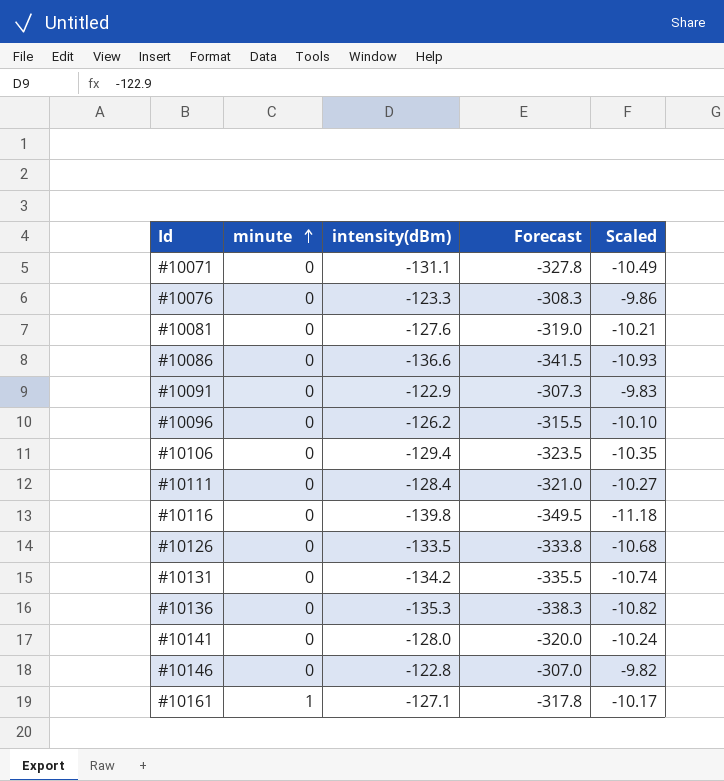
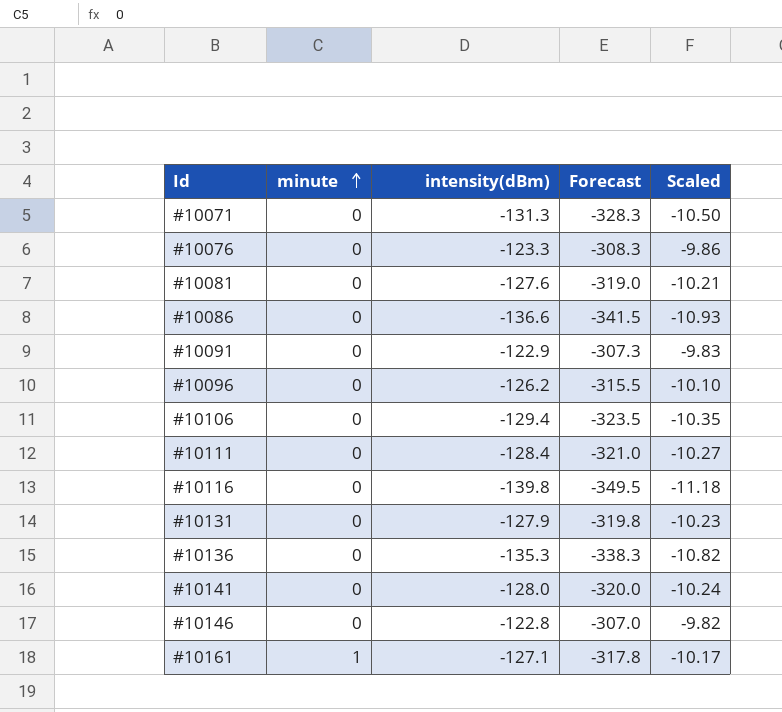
row #10126: 0 | -133.5 | -333.8 | -10.68 -> none
#10071 | intensity(dBm): -131.1 -> -131.3
#10071 | Forecast: -327.8 -> -328.3
#10071 | Scaled: -10.49 -> -10.50
#10131 | intensity(dBm): -134.2 -> -127.9
#10131 | Forecast: -335.5 -> -319.8
#10131 | Scaled: -10.74 -> -10.23

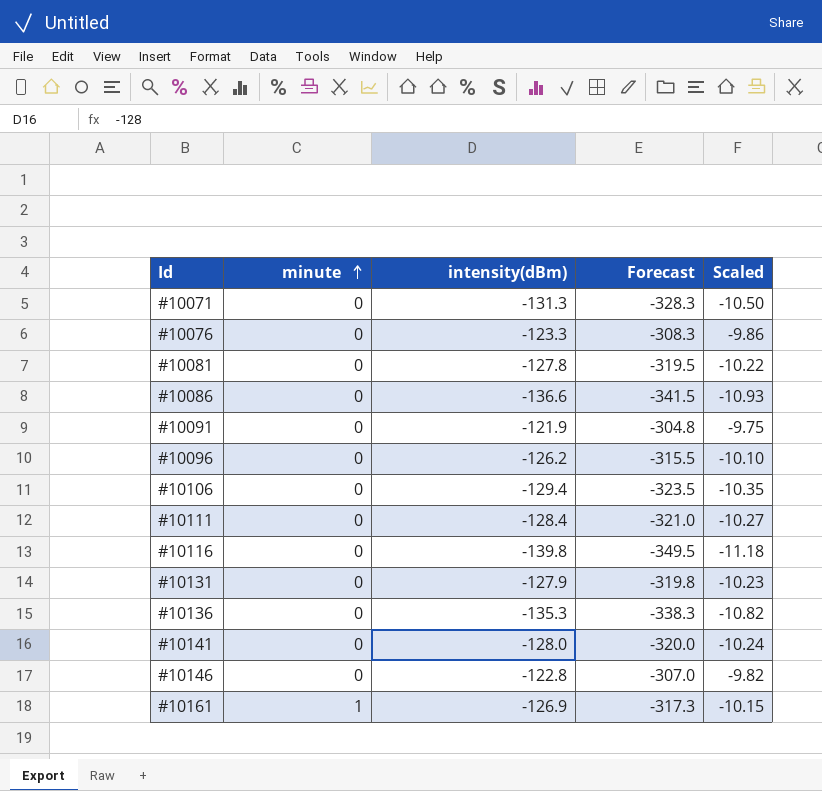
#10081 | intensity(dBm): -127.6 -> -127.8
#10081 | Forecast: -319.0 -> -319.5
#10081 | Scaled: -10.21 -> -10.22
#10091 | intensity(dBm): -122.9 -> -121.9
#10091 | Forecast: -307.3 -> -304.8
#10091 | Scaled: -9.83 -> -9.75
#10161 | intensity(dBm): -127.1 -> -126.9
#10161 | Forecast: -317.8 -> -317.3
#10161 | Scaled: -10.17 -> -10.15

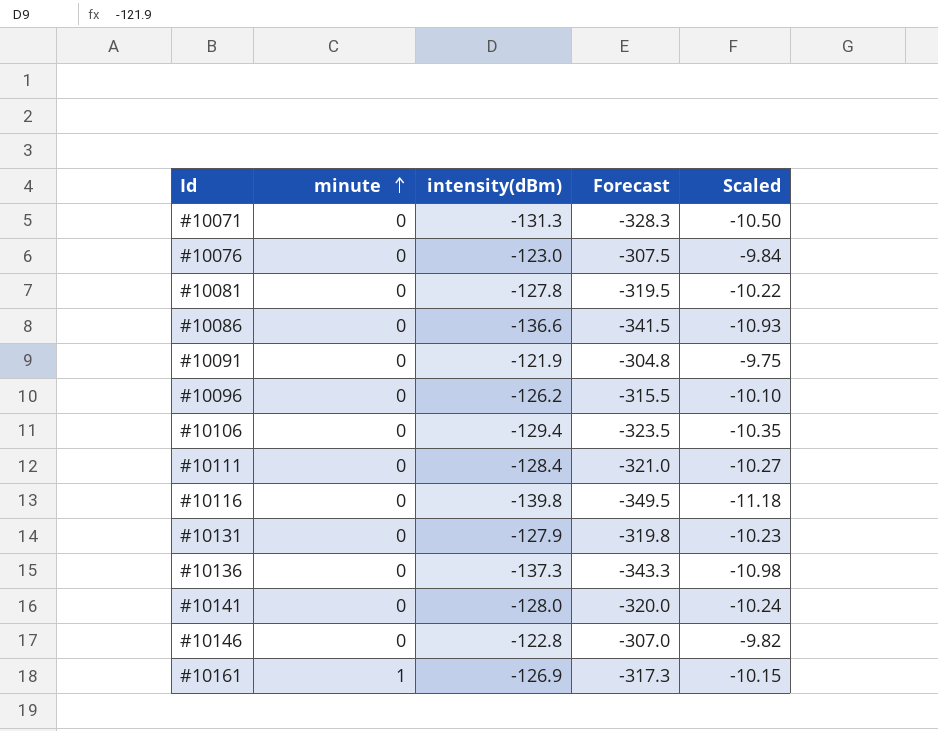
#10076 | intensity(dBm): -123.3 -> -123.0
#10076 | Forecast: -308.3 -> -307.5
#10076 | Scaled: -9.86 -> -9.84
#10136 | intensity(dBm): -135.3 -> -137.3
#10136 | Forecast: -338.3 -> -343.3
#10136 | Scaled: -10.82 -> -10.98

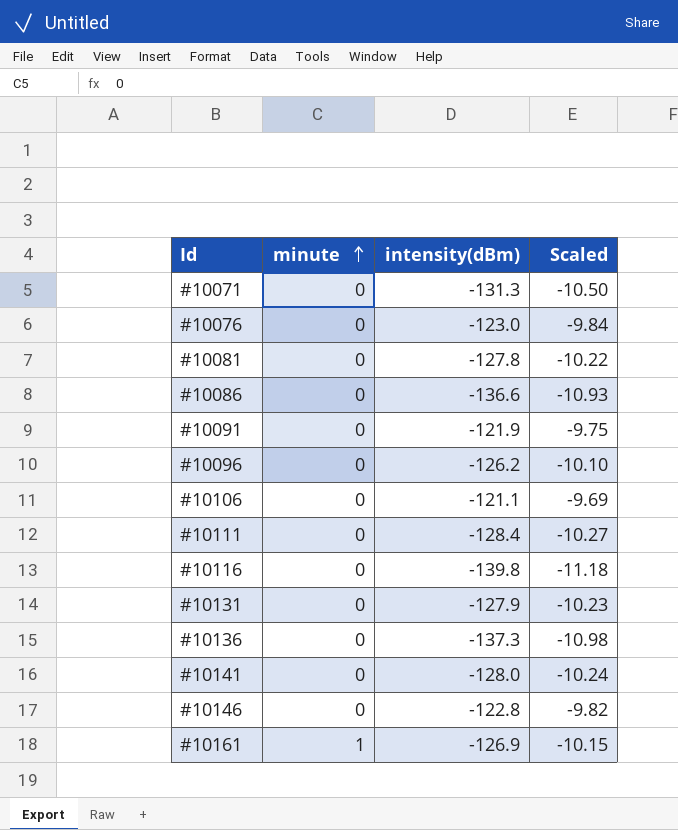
column Forecast | formula: [intensity(dBm)] * 2.5 -> none
#10106 | intensity(dBm): -129.4 -> -121.1
#10106 | Scaled: -10.35 -> -9.69

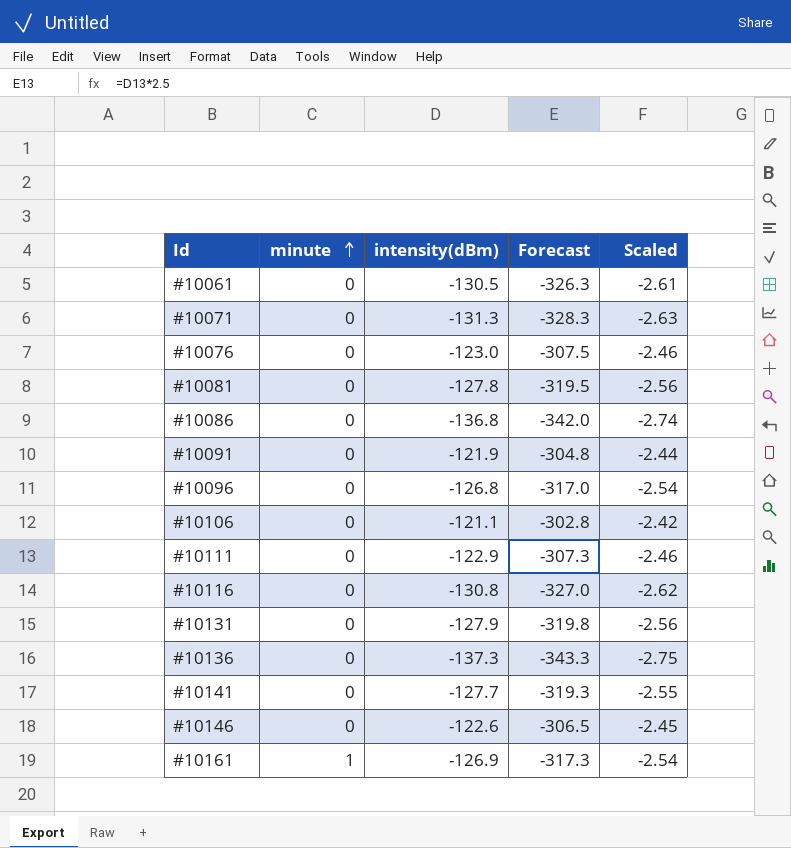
column Forecast | formula: none -> [intensity(dBm)] * 2.5
column Scaled | formula: [intensity(dBm)] * 0.08 -> [intensity(dBm)] * 0.02
row #10061: none -> 0 | -130.5 | -326.3 | -2.61
#10086 | intensity(dBm): -136.6 -> -136.8
#10096 | intensity(dBm): -126.2 -> -126.8
#10111 | intensity(dBm): -128.4 -> -122.9
#10116 | intensity(dBm): -139.8 -> -130.8
#10141 | intensity(dBm): -128.0 -> -127.7
#10146 | intensity(dBm): -122.8 -> -122.6

